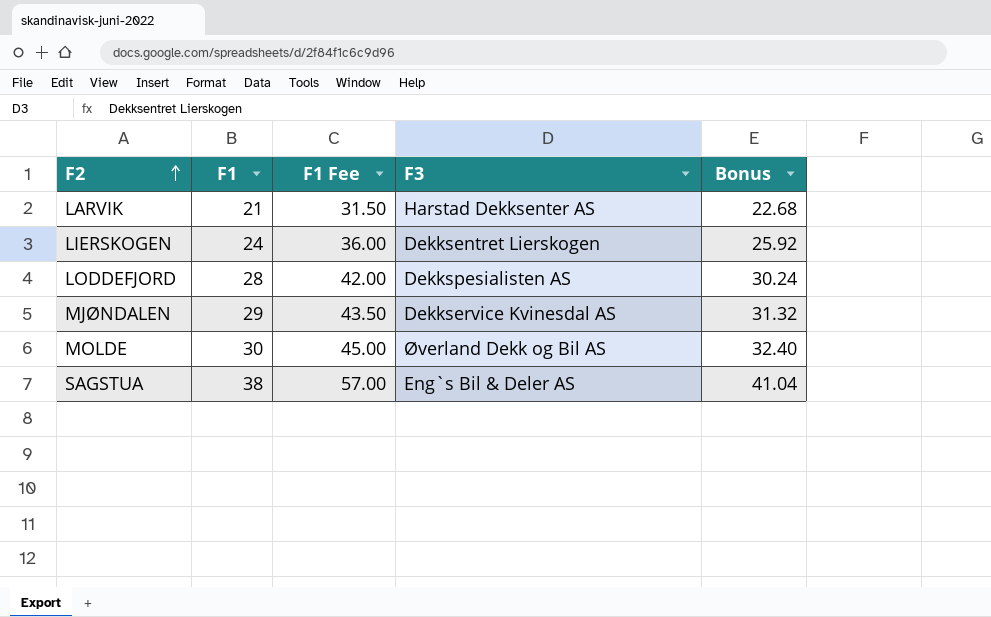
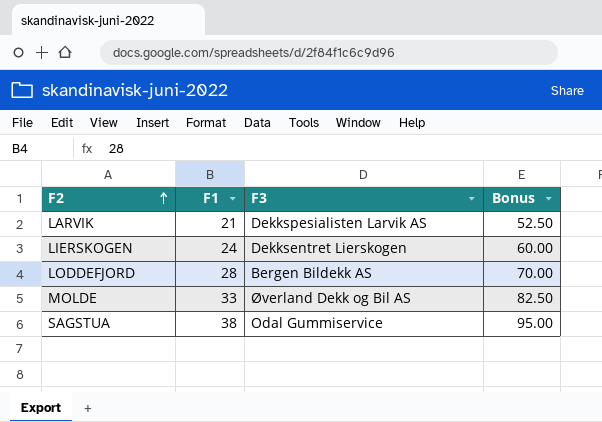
column F1 Fee | formula: [F1] * 1.5 -> none
column Bonus | formula: [F1] * 1.08 -> [F1] * 2.5
row MJØNDALEN: 29 | 43.50 | Dekkservice Kvinesdal AS | 31.32 -> none
LARVIK | F3: Harstad Dekksenter AS -> Dekkspesialisten Larvik AS
LODDEFJORD | F3: Dekkspesialisten AS -> Bergen Bildekk AS
MOLDE | F1: 30 -> 33
SAGSTUA | F3: Eng`s Bil & Deler AS -> Odal Gummiservice

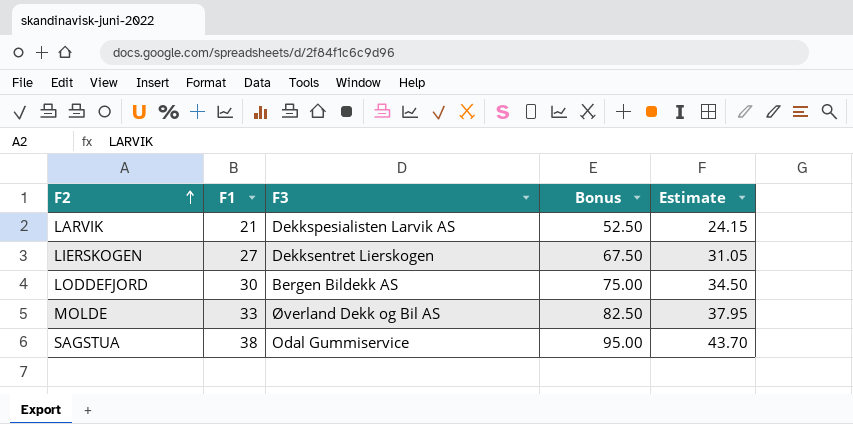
column Estimate | formula: none -> [F1] * 1.15
LIERSKOGEN | F1: 24 -> 27
LIERSKOGEN | Bonus: 60.00 -> 67.50
LODDEFJORD | F1: 28 -> 30
LODDEFJORD | Bonus: 70.00 -> 75.00

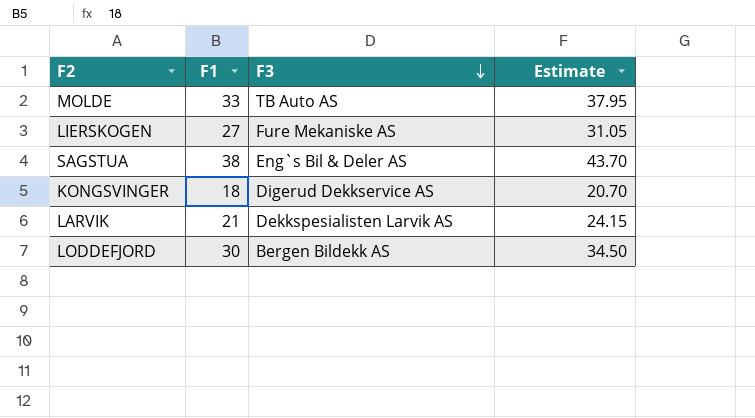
row order: F2 ascending -> F3 descending
column Bonus | formula: [F1] * 2.5 -> none
MOLDE | F3: Øverland Dekk og Bil AS -> TB Auto AS
LIERSKOGEN | F3: Dekksentret Lierskogen -> Fure Mekaniske AS
SAGSTUA | F3: Odal Gummiservice -> Eng`s Bil & Deler AS
row KONGSVINGER: none -> 18 | Digerud Dekkservice AS | 20.70

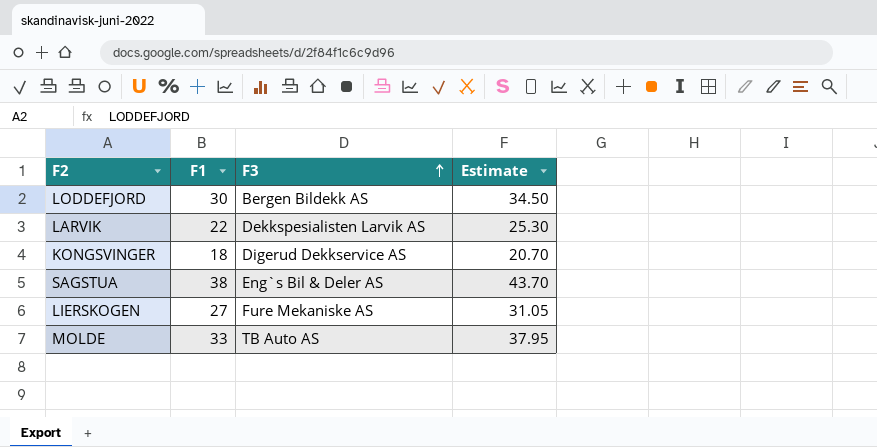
row order: F3 descending -> F3 ascending
LARVIK | F1: 21 -> 22
LARVIK | Estimate: 24.15 -> 25.30

